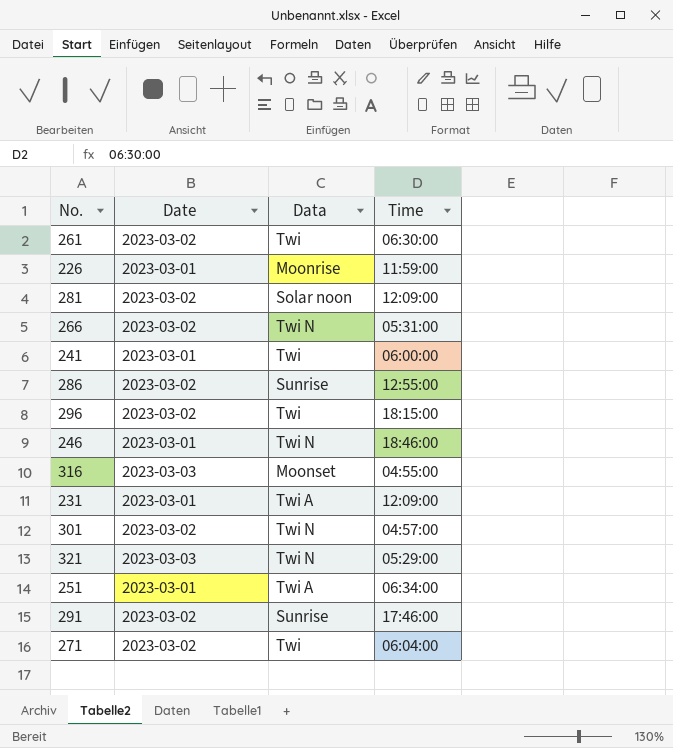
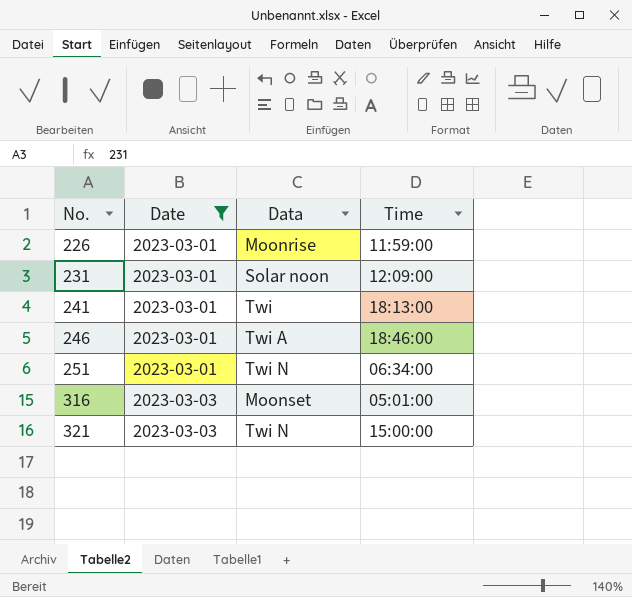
filter: none -> Date != 2023-03-02
row order: none -> No. ascending
231 | Data: Twi A -> Solar noon
241 | Time: 06:00:00 -> 18:13:00
246 | Data: Twi N -> Twi A
251 | Data: Twi A -> Twi N
316 | Time: 04:55:00 -> 05:01:00
321 | Time: 05:29:00 -> 15:00:00

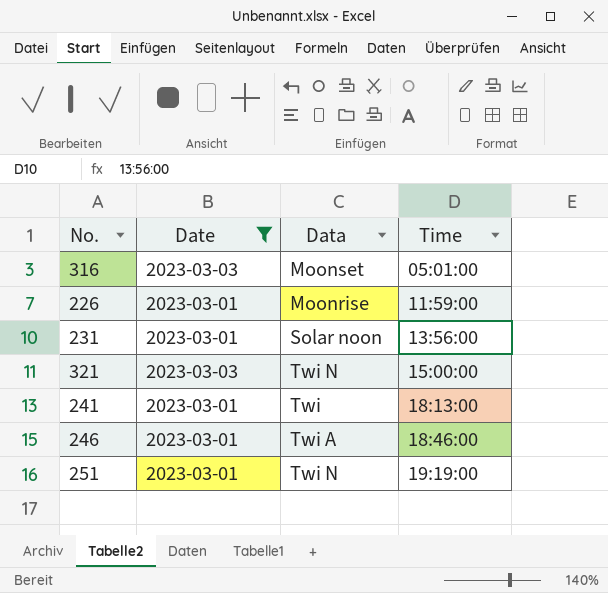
row order: No. ascending -> Time ascending
231 | Time: 12:09:00 -> 13:56:00
251 | Time: 06:34:00 -> 19:19:00

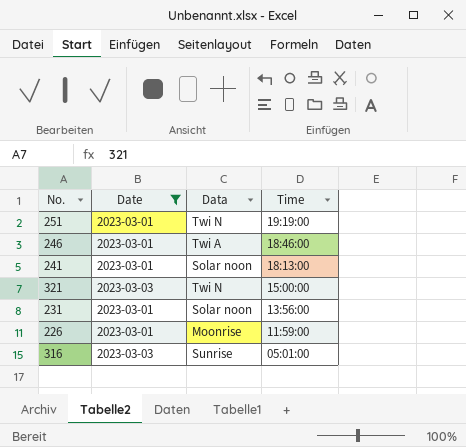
row order: Time ascending -> Time descending
241 | Data: Twi -> Solar noon
316 | Data: Moonset -> Sunrise

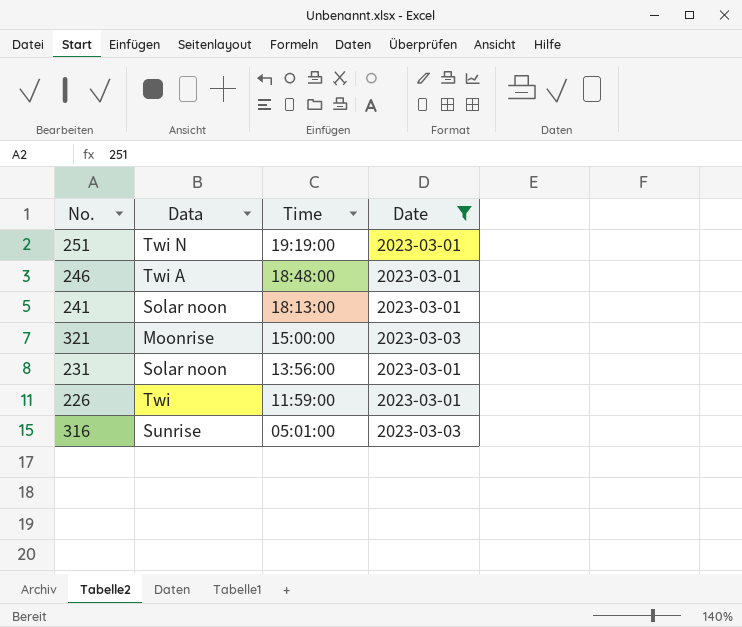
column Date | position: 2 -> 4
246 | Time: 18:46:00 -> 18:48:00
321 | Data: Twi N -> Moonrise
226 | Data: Moonrise -> Twi

